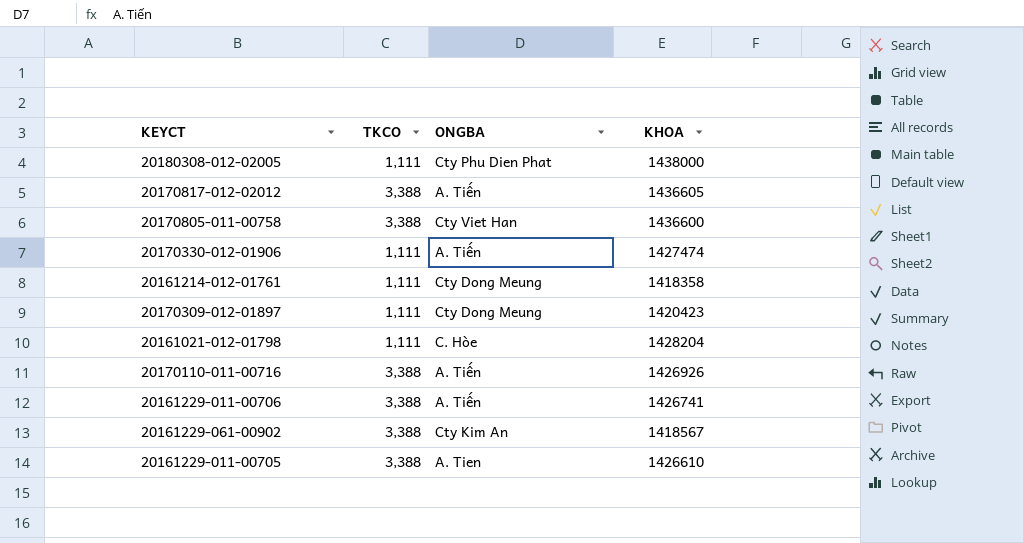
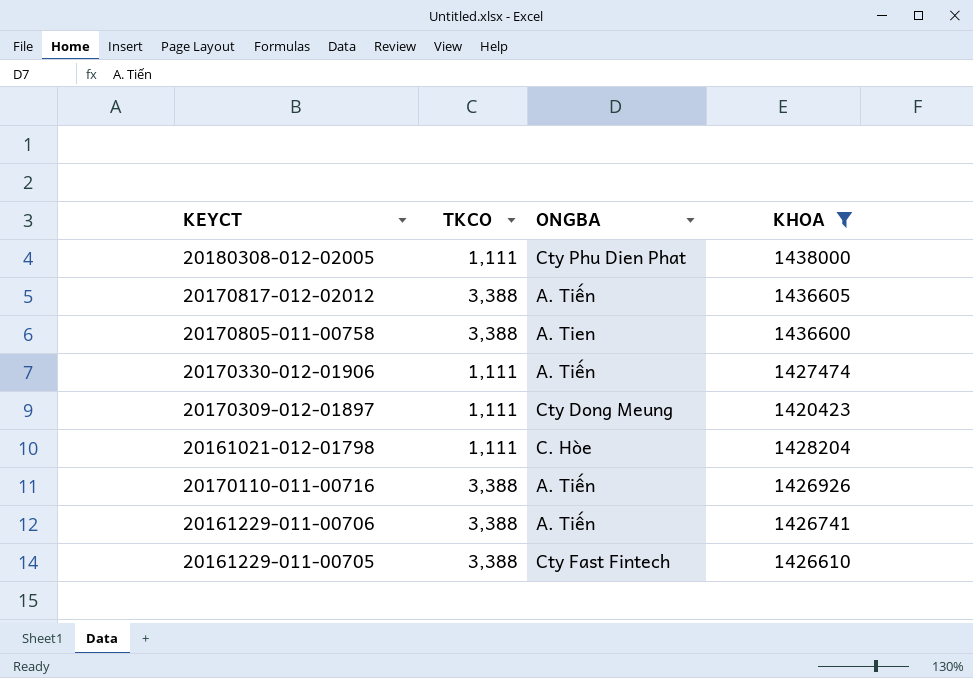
filter: none -> KHOA >= 1420423
20170805-011-00758 | ONGBA: Cty Viet Han -> A. Tien
20161229-011-00705 | ONGBA: A. Tien -> Cty Fast Fintech

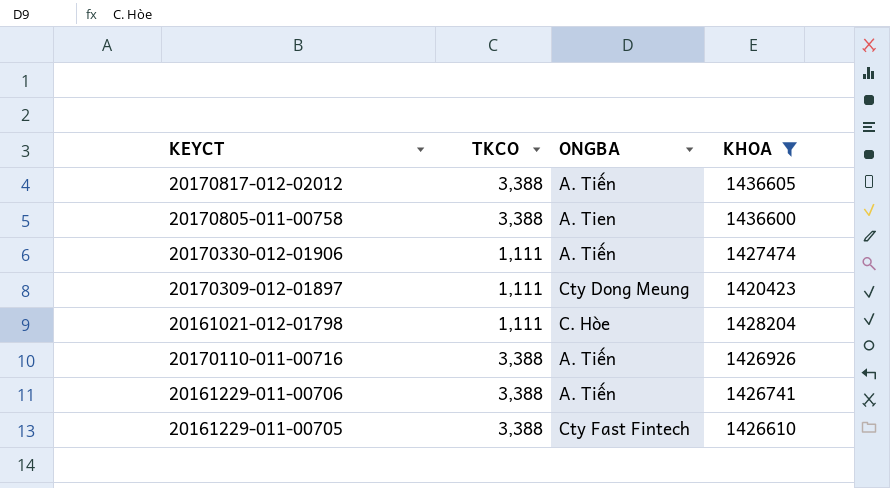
row 20180308-012-02005: 1,111 | Cty Phu Dien Phat | 1438000 -> none

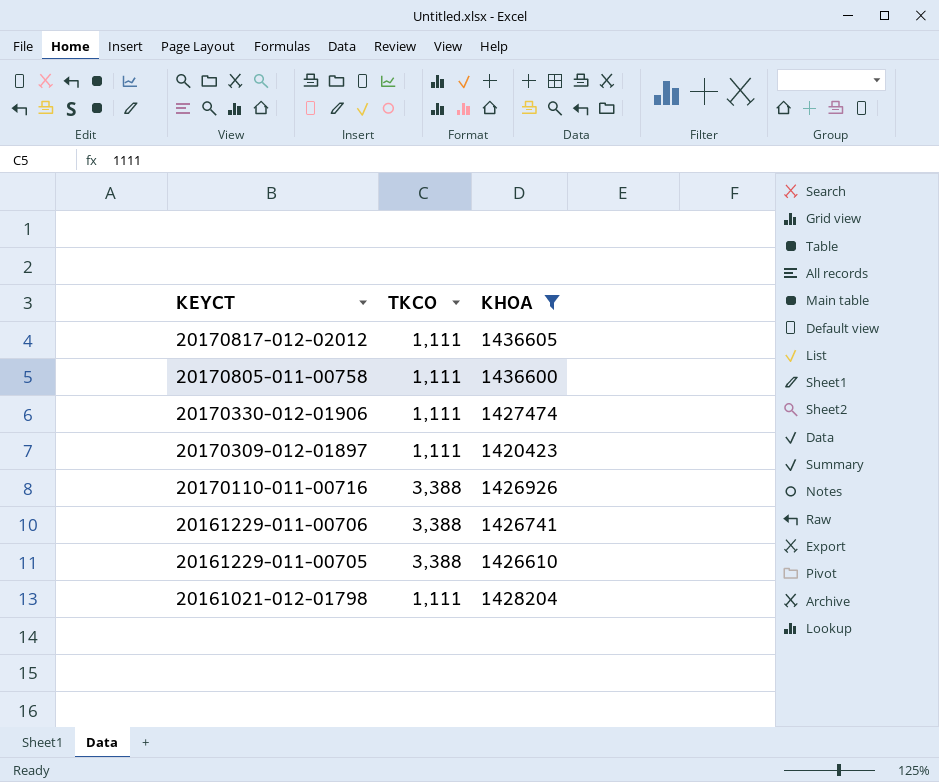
row order: none -> KEYCT descending
column ONGBA | position: 3 -> none
20170817-012-02012 | TKCO: 3,388 -> 1,111
20170805-011-00758 | TKCO: 3,388 -> 1,111

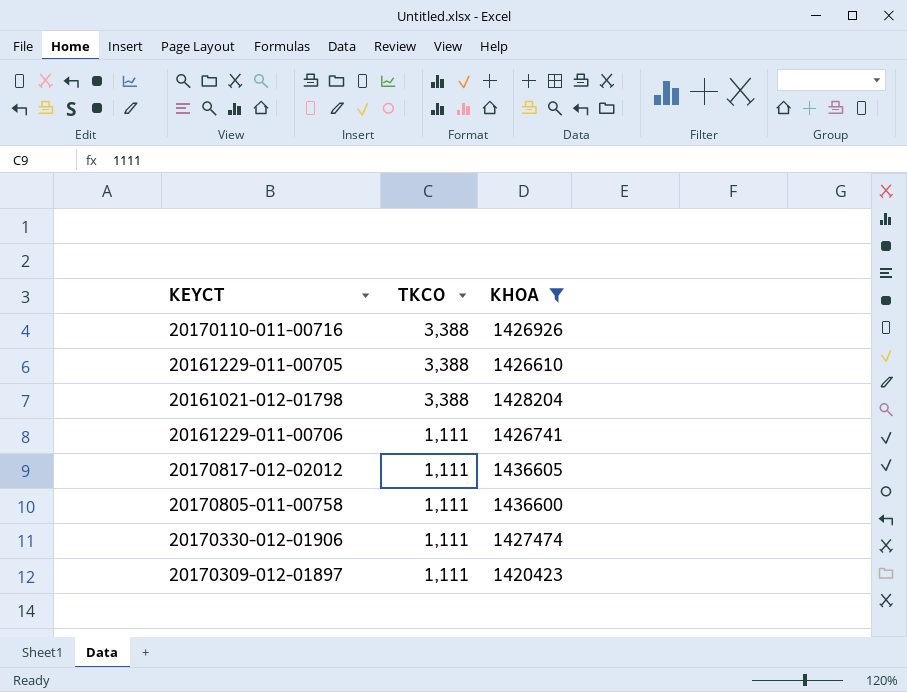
row order: KEYCT descending -> TKCO descending
20161021-012-01798 | TKCO: 1,111 -> 3,388
20161229-011-00706 | TKCO: 3,388 -> 1,111

